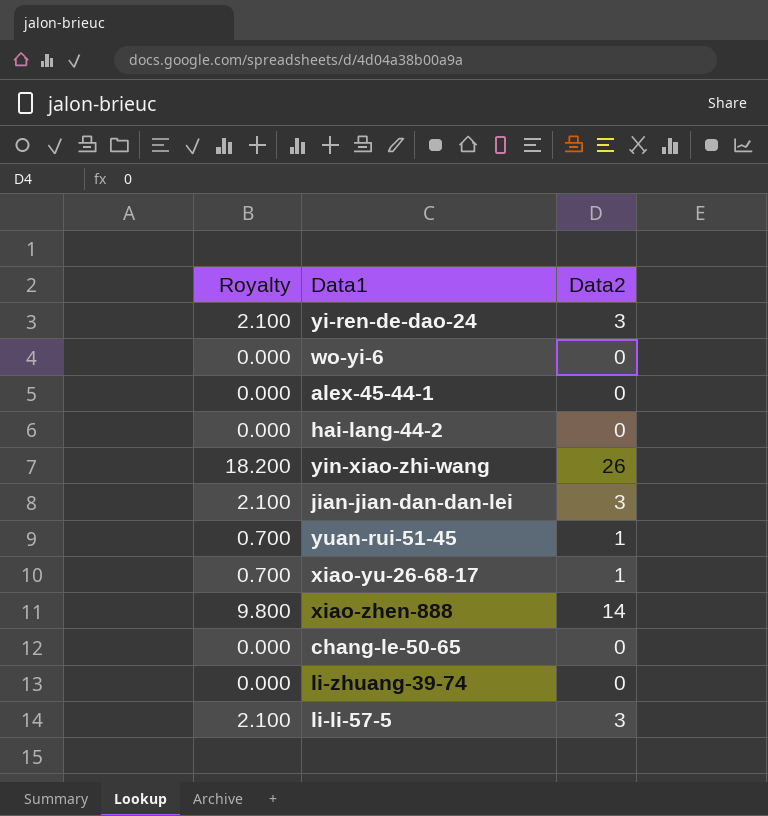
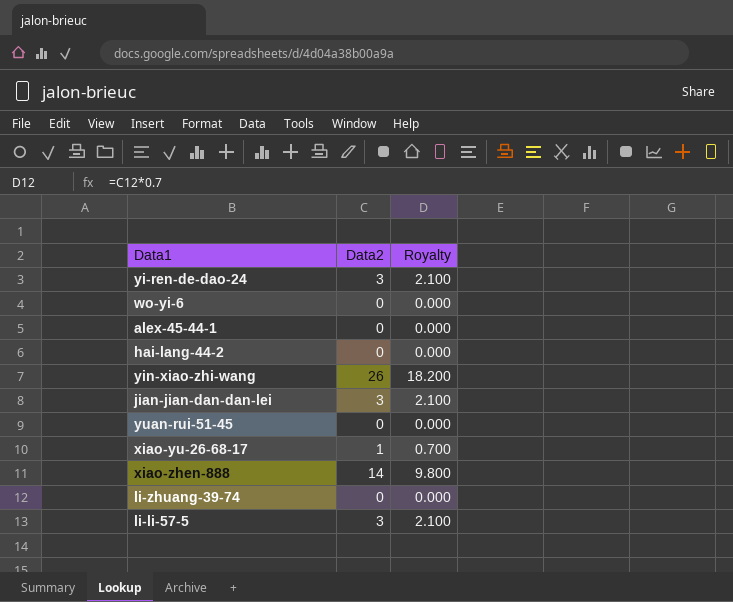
column Royalty | position: 1 -> 3
row chang-le-50-65: 0.000 | 0 -> none
yuan-rui-51-45 | Data2: 1 -> 0
yuan-rui-51-45 | Royalty: 0.700 -> 0.000

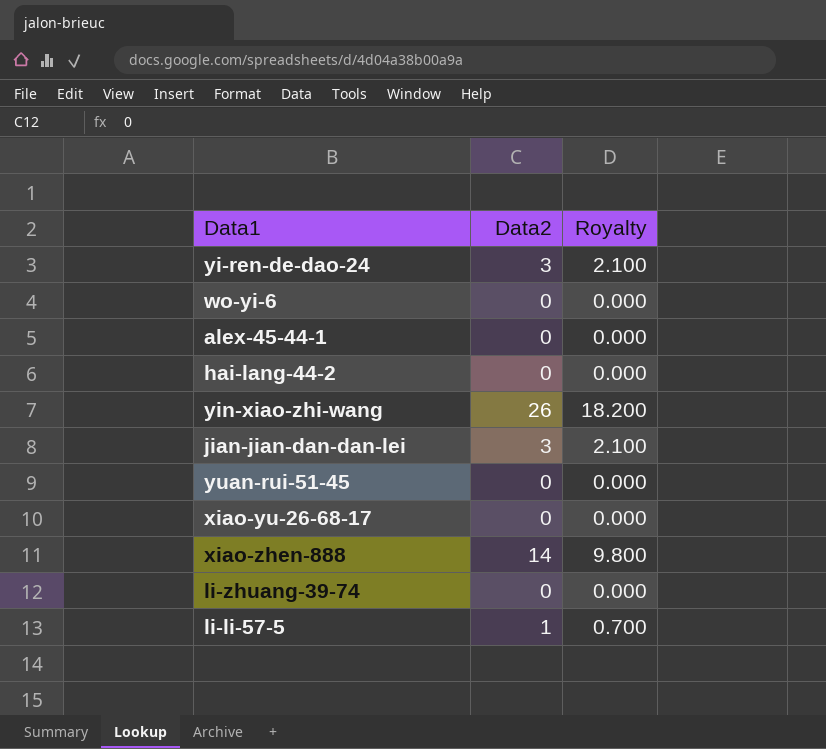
xiao-yu-26-68-17 | Data2: 1 -> 0
xiao-yu-26-68-17 | Royalty: 0.700 -> 0.000
li-li-57-5 | Data2: 3 -> 1
li-li-57-5 | Royalty: 2.100 -> 0.700

